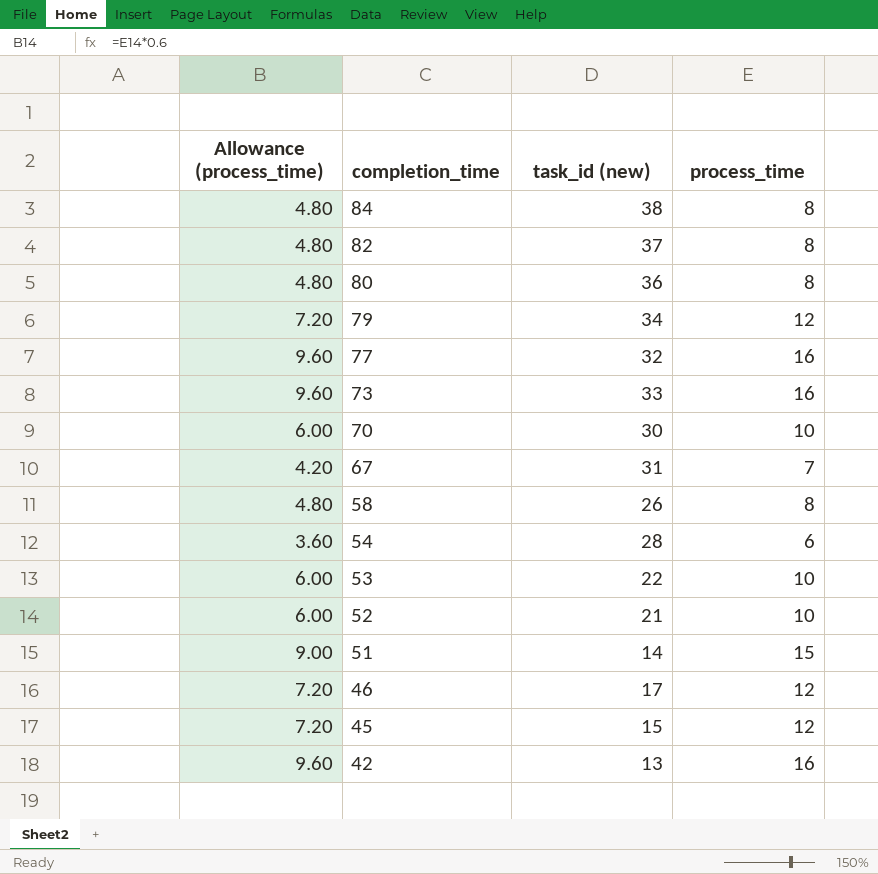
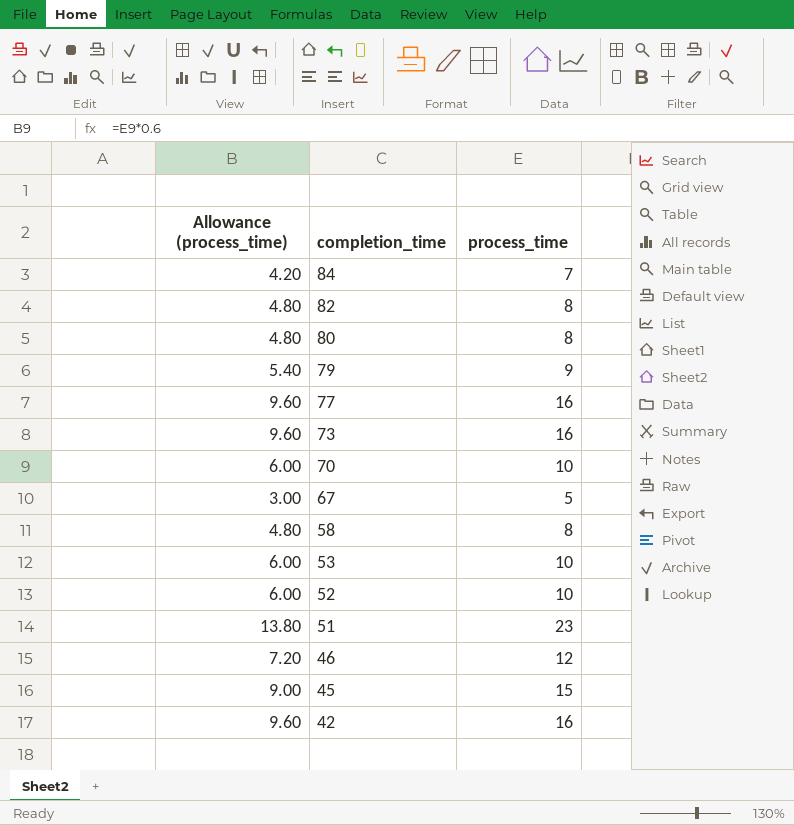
column task_id (new) | position: 3 -> none
row 54: 3.60 | 28 | 6 -> none
84 | Allowance (process_time): 4.80 -> 4.20
84 | process_time: 8 -> 7
79 | Allowance (process_time): 7.20 -> 5.40
79 | process_time: 12 -> 9
67 | Allowance (process_time): 4.20 -> 3.00
67 | process_time: 7 -> 5
51 | Allowance (process_time): 9.00 -> 13.80
51 | process_time: 15 -> 23
45 | Allowance (process_time): 7.20 -> 9.00
45 | process_time: 12 -> 15

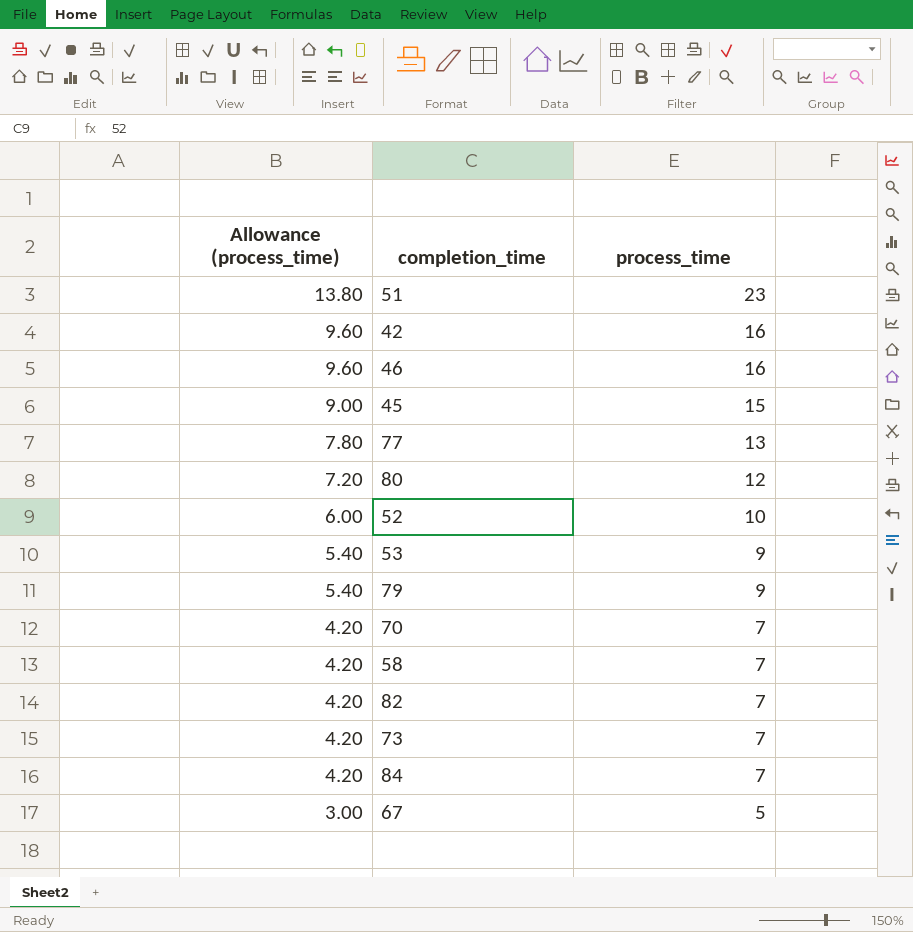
row order: completion_time descending -> Allowance (process_time) descending
46 | Allowance (process_time): 7.20 -> 9.60
46 | process_time: 12 -> 16
77 | Allowance (process_time): 9.60 -> 7.80
77 | process_time: 16 -> 13
80 | Allowance (process_time): 4.80 -> 7.20
80 | process_time: 8 -> 12
53 | Allowance (process_time): 6.00 -> 5.40
53 | process_time: 10 -> 9
70 | Allowance (process_time): 6.00 -> 4.20
70 | process_time: 10 -> 7
58 | Allowance (process_time): 4.80 -> 4.20
58 | process_time: 8 -> 7
82 | Allowance (process_time): 4.80 -> 4.20
82 | process_time: 8 -> 7
73 | Allowance (process_time): 9.60 -> 4.20
73 | process_time: 16 -> 7

